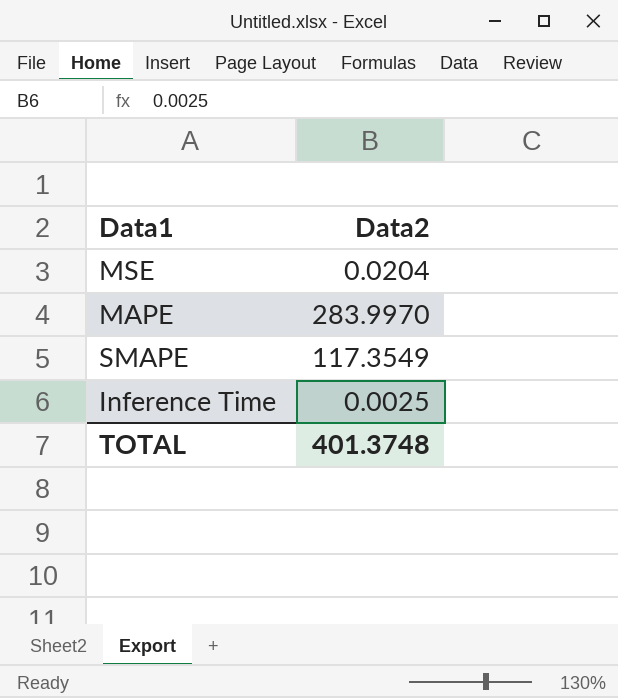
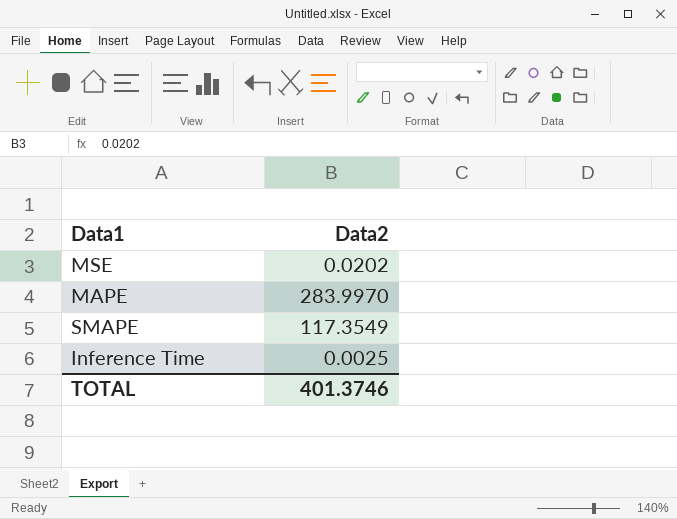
MSE | Data2: 0.0204 -> 0.0202
TOTAL | Data2: 401.3748 -> 401.3746

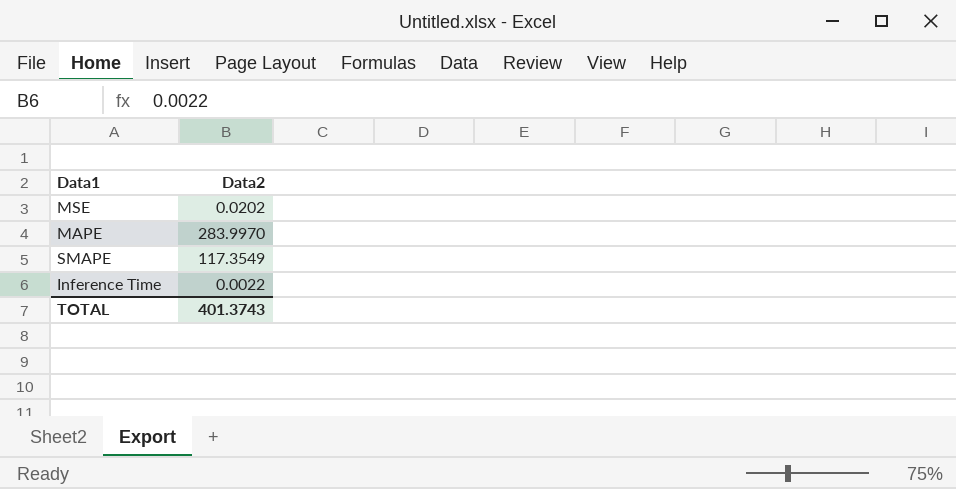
Inference Time | Data2: 0.0025 -> 0.0022
TOTAL | Data2: 401.3746 -> 401.3743

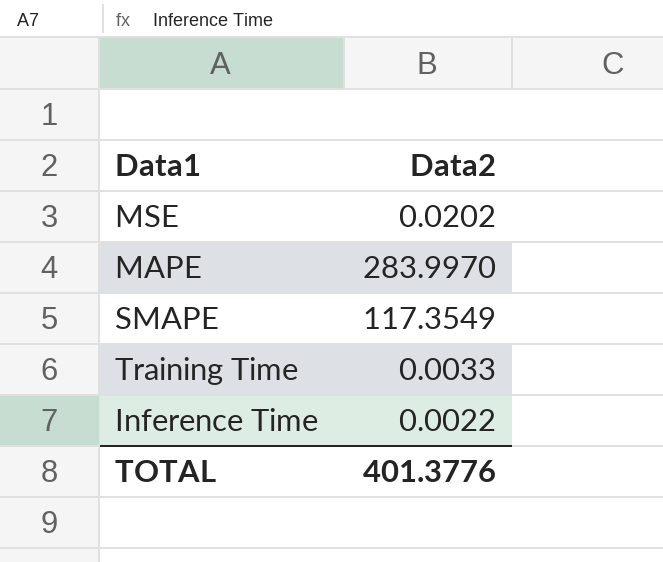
row Training Time: none -> 0.0033
TOTAL | Data2: 401.3743 -> 401.3776

